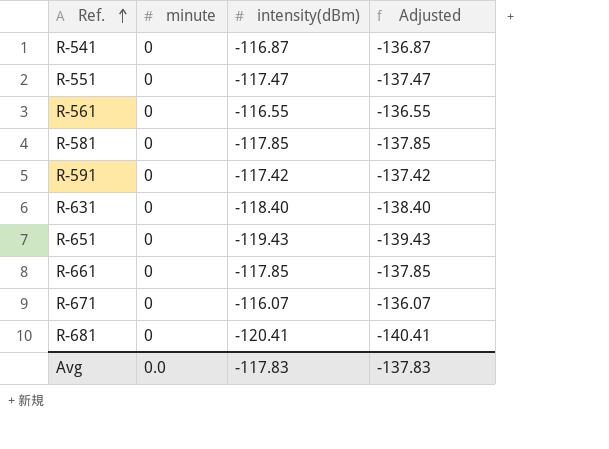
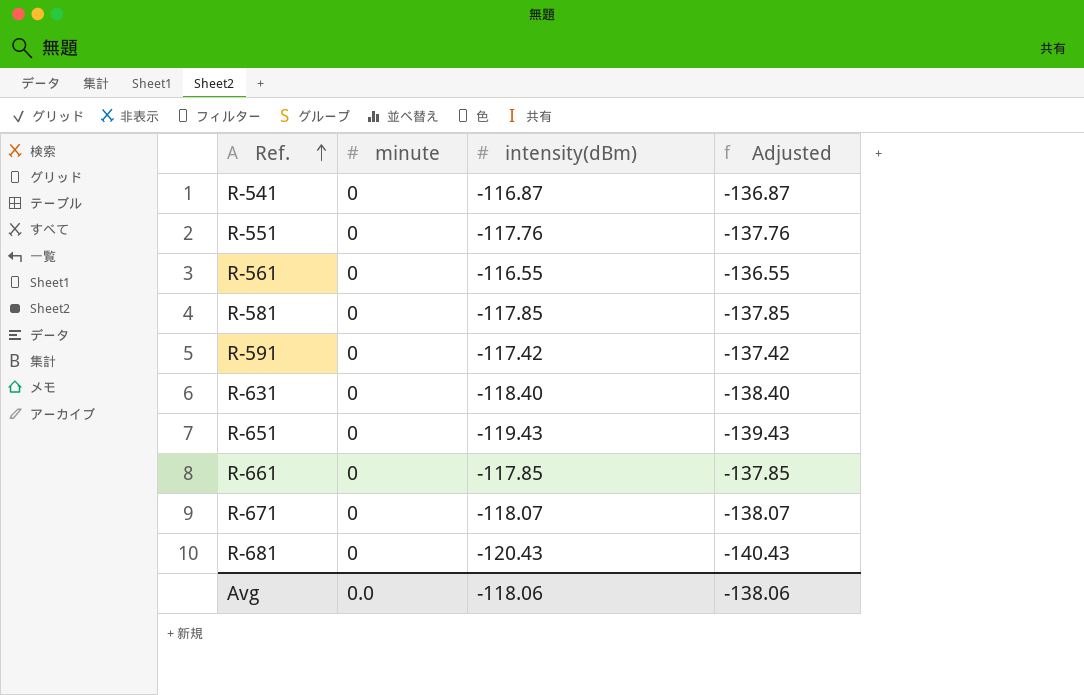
R-551 | intensity(dBm): -117.47 -> -117.76
R-551 | Adjusted: -137.47 -> -137.76
R-671 | intensity(dBm): -116.07 -> -118.07
R-671 | Adjusted: -136.07 -> -138.07
R-681 | intensity(dBm): -120.41 -> -120.43
R-681 | Adjusted: -140.41 -> -140.43
Avg | intensity(dBm): -117.83 -> -118.06
Avg | Adjusted: -137.83 -> -138.06

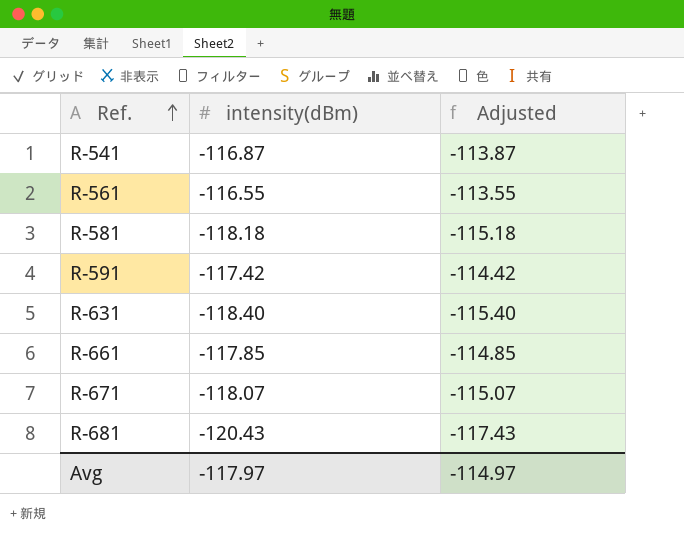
column minute | position: 2 -> none
column Adjusted | formula: [intensity(dBm)] - 20 -> [intensity(dBm)] + 3
row R-551: 0 | -117.76 | -137.76 -> none
row R-651: 0 | -119.43 | -139.43 -> none
R-581 | intensity(dBm): -117.85 -> -118.18
Avg | intensity(dBm): -118.06 -> -117.97
Avg | Adjusted: -138.06 -> -114.97

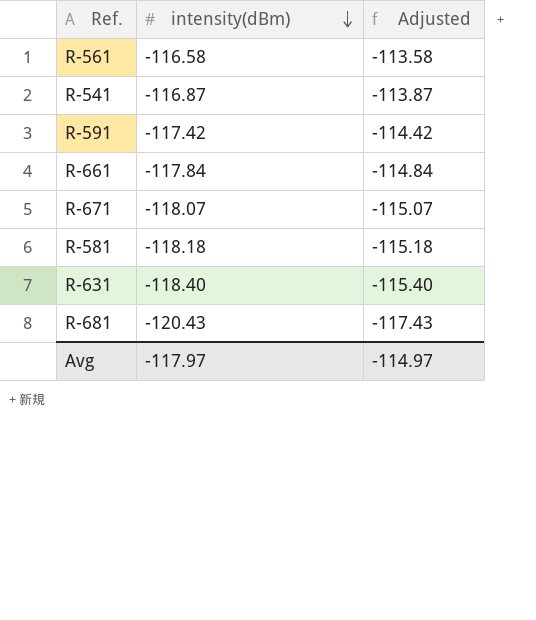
row order: Ref. ascending -> intensity(dBm) descending
R-561 | intensity(dBm): -116.55 -> -116.58
R-561 | Adjusted: -113.55 -> -113.58
R-661 | intensity(dBm): -117.85 -> -117.84
R-661 | Adjusted: -114.85 -> -114.84

